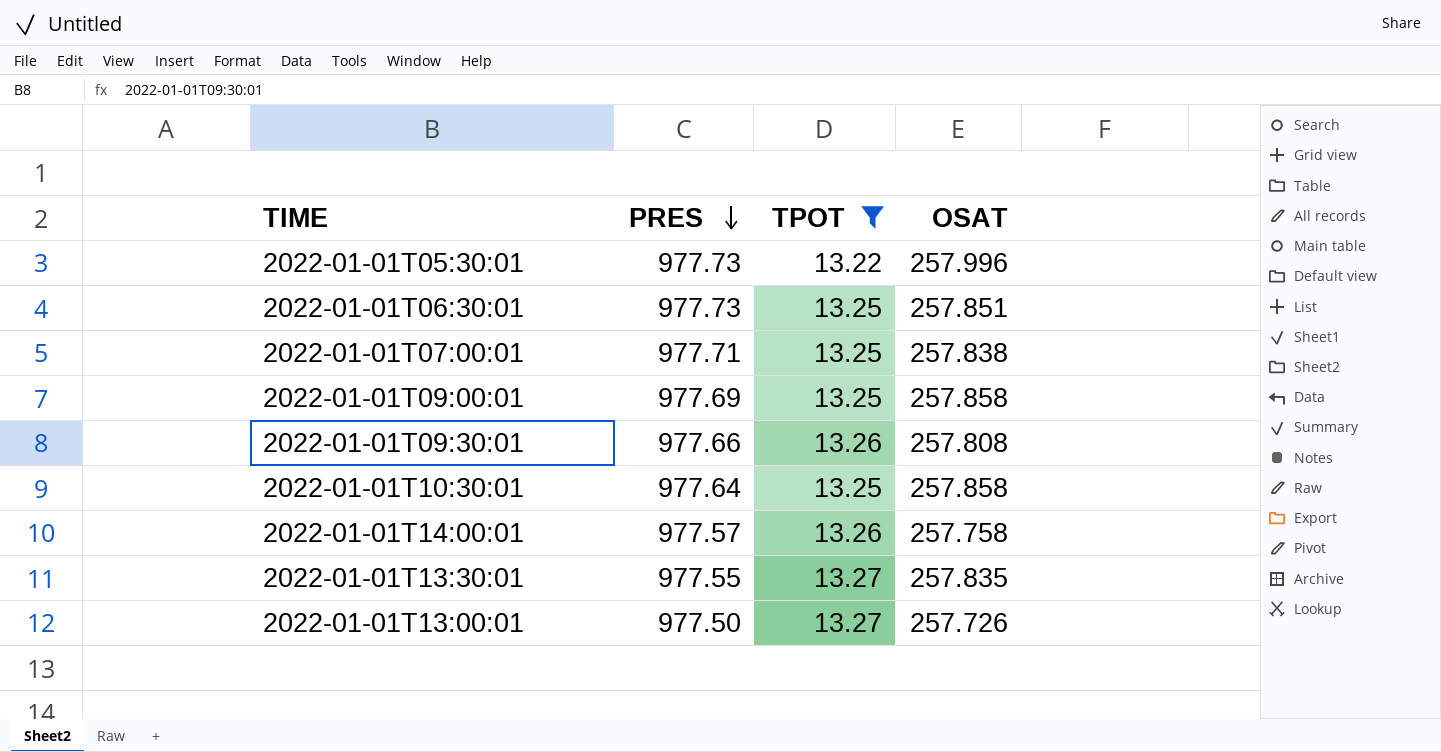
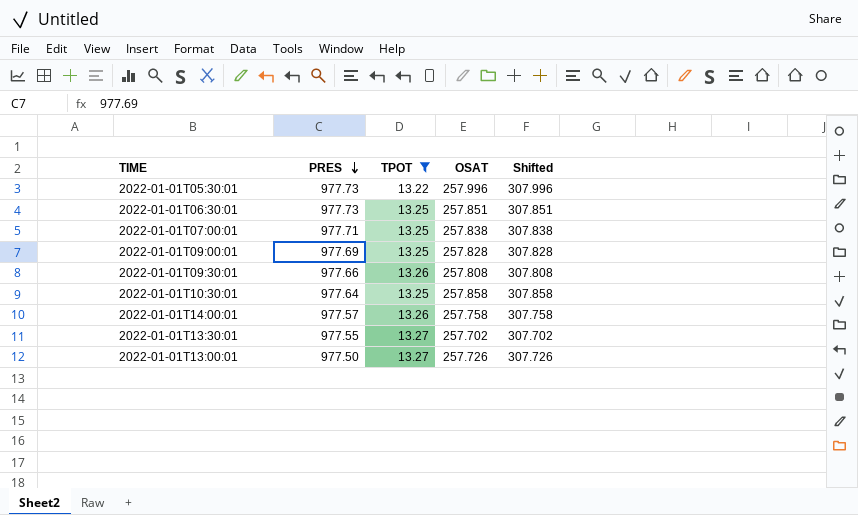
column Shifted | formula: none -> [OSAT] + 50
2022-01-01T09:00:01 | OSAT: 257.858 -> 257.828
2022-01-01T13:30:01 | OSAT: 257.835 -> 257.702

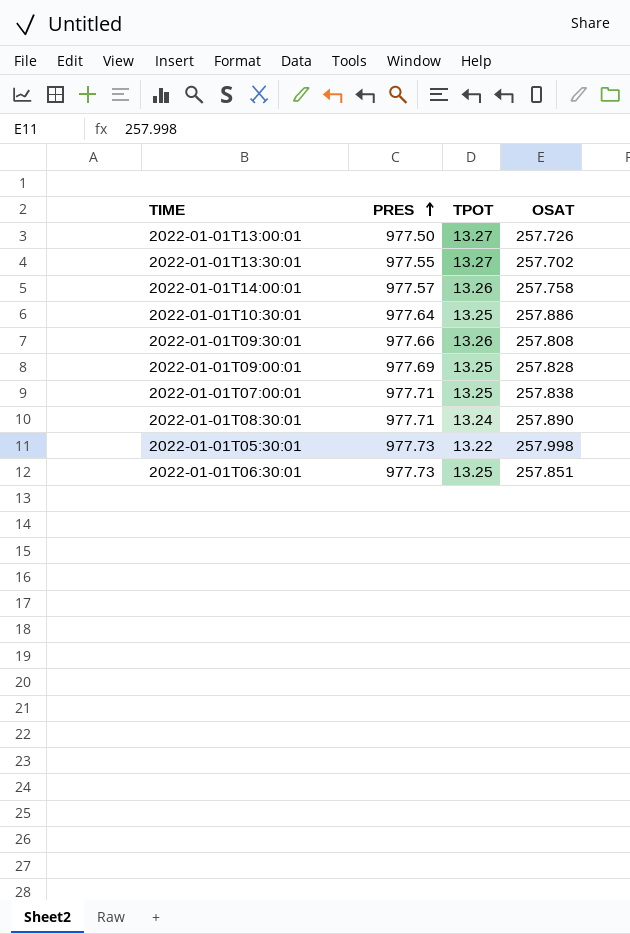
filter: TPOT != 13.24 -> none
row order: PRES descending -> PRES ascending
column Shifted | formula: [OSAT] + 50 -> none
2022-01-01T10:30:01 | OSAT: 257.858 -> 257.886
2022-01-01T05:30:01 | OSAT: 257.996 -> 257.998

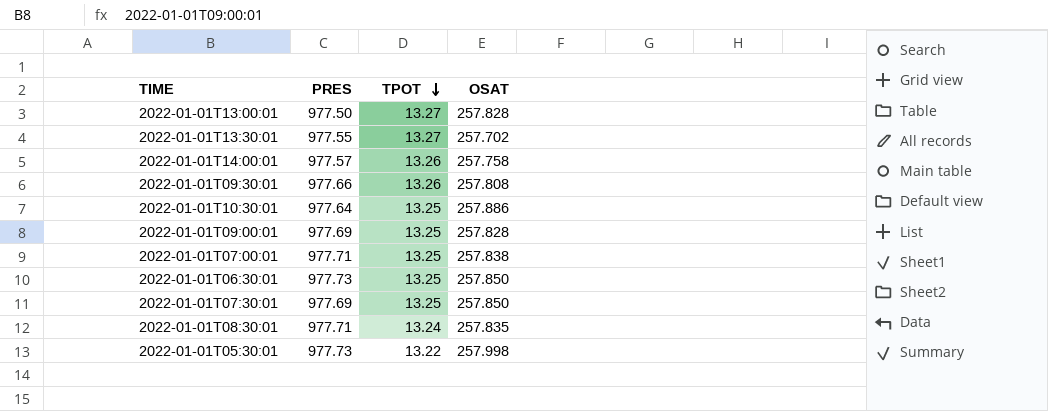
row order: PRES ascending -> TPOT descending
2022-01-01T13:00:01 | OSAT: 257.726 -> 257.828
2022-01-01T06:30:01 | OSAT: 257.851 -> 257.850
row 2022-01-01T07:30:01: none -> 977.69 | 13.25 | 257.850
2022-01-01T08:30:01 | OSAT: 257.890 -> 257.835

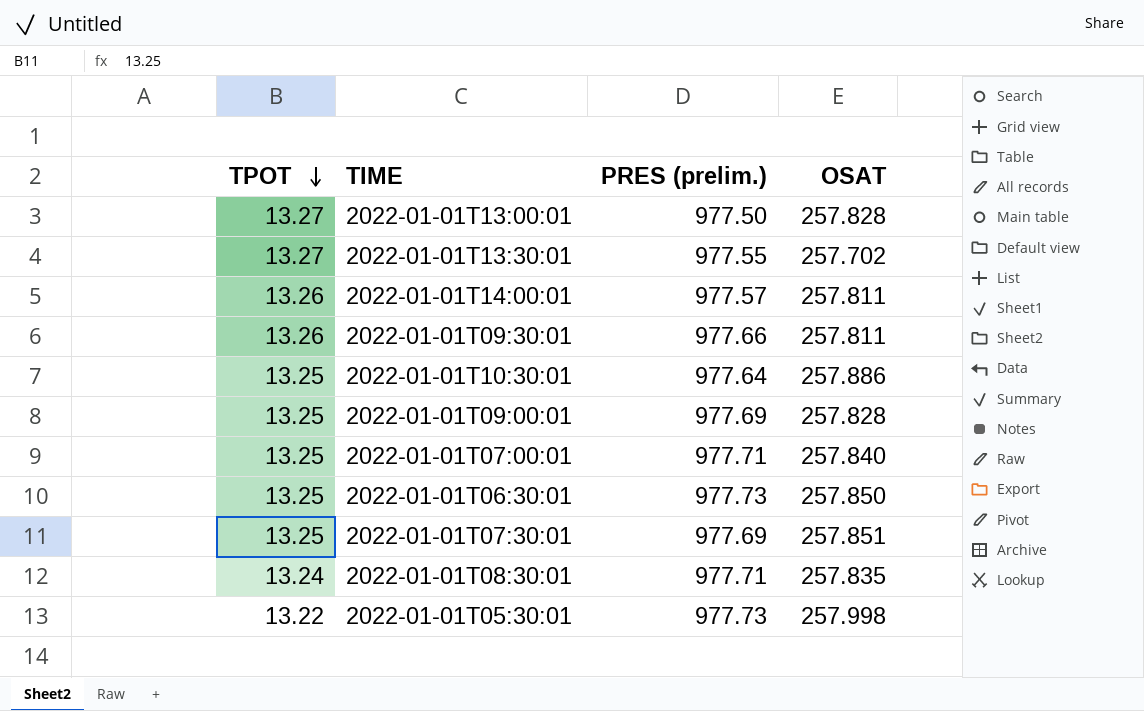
column TPOT | position: 3 -> 1
column name: PRES -> PRES (prelim.)
2022-01-01T14:00:01 | OSAT: 257.758 -> 257.811
2022-01-01T09:30:01 | OSAT: 257.808 -> 257.811
2022-01-01T07:00:01 | OSAT: 257.838 -> 257.840
2022-01-01T07:30:01 | OSAT: 257.850 -> 257.851

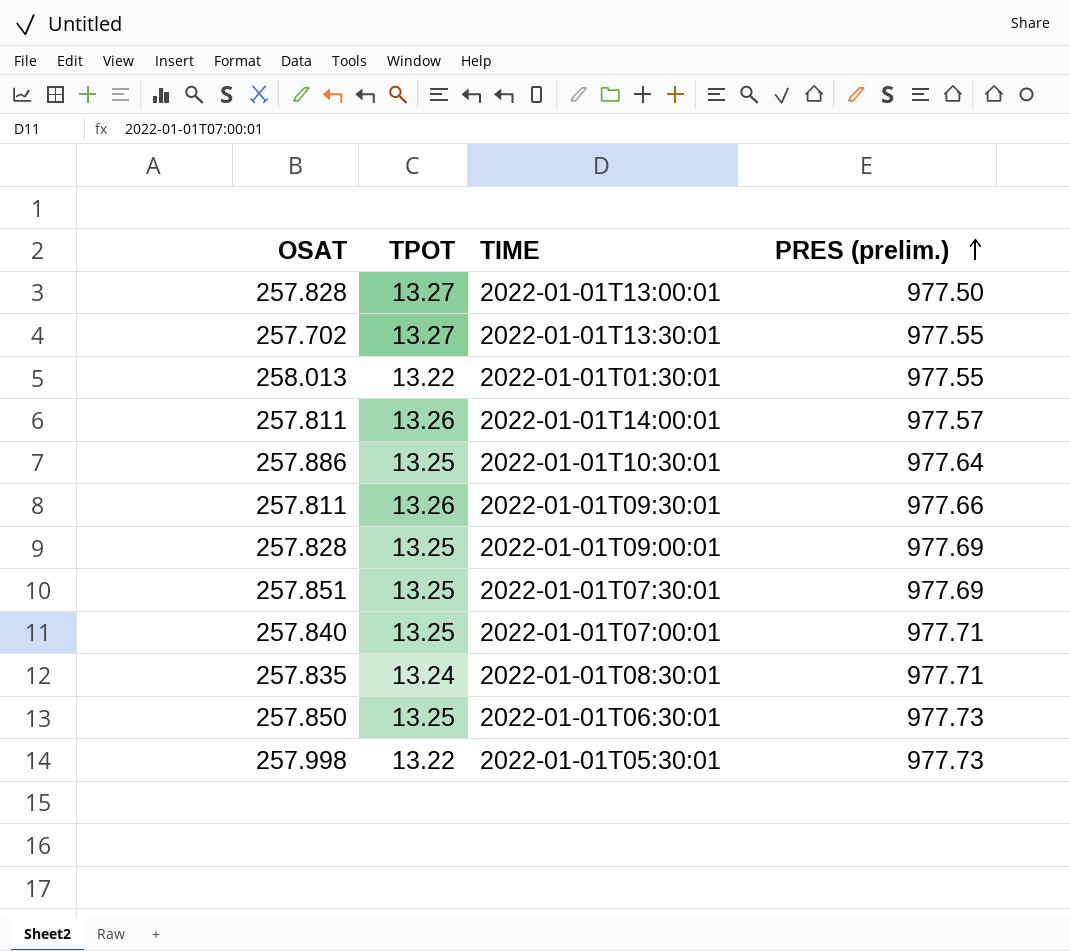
row order: TPOT descending -> PRES (prelim.) ascending
column OSAT | position: 4 -> 1
row 2022-01-01T01:30:01: none -> 258.013 | 13.22 | 977.55

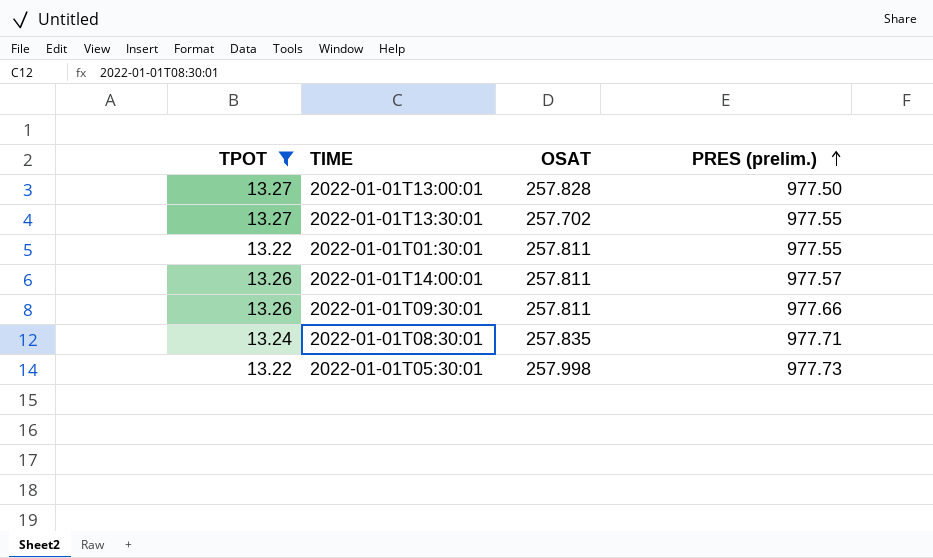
filter: none -> TPOT != 13.25
column OSAT | position: 1 -> 3
2022-01-01T01:30:01 | OSAT: 258.013 -> 257.811

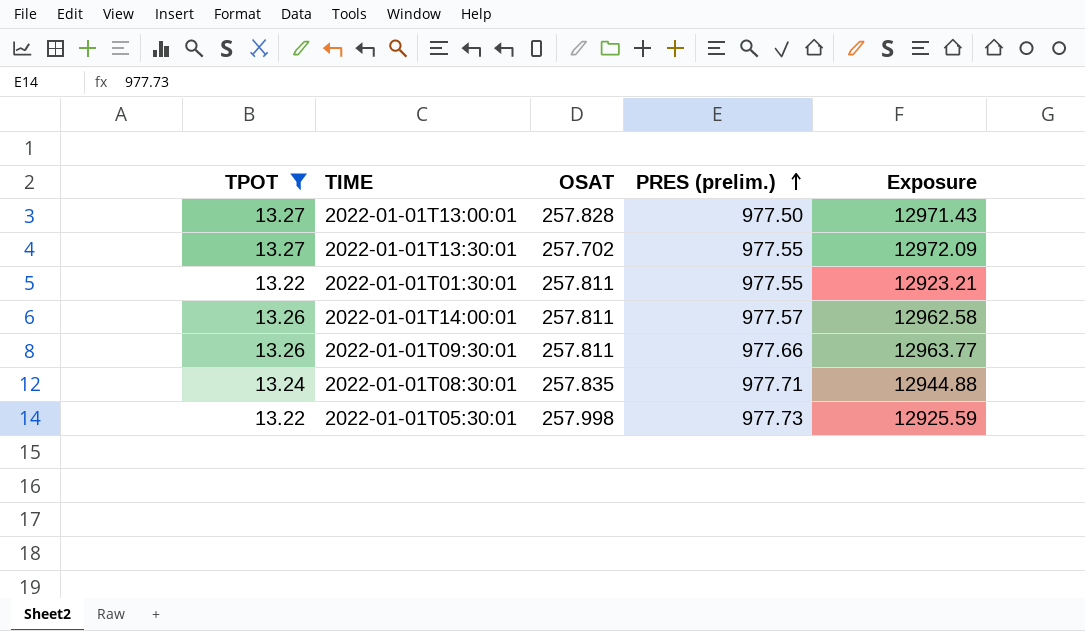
column Exposure | formula: none -> [TPOT] * [PRES (prelim.)]

